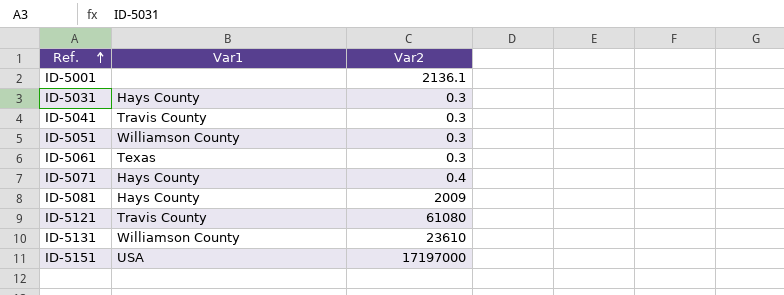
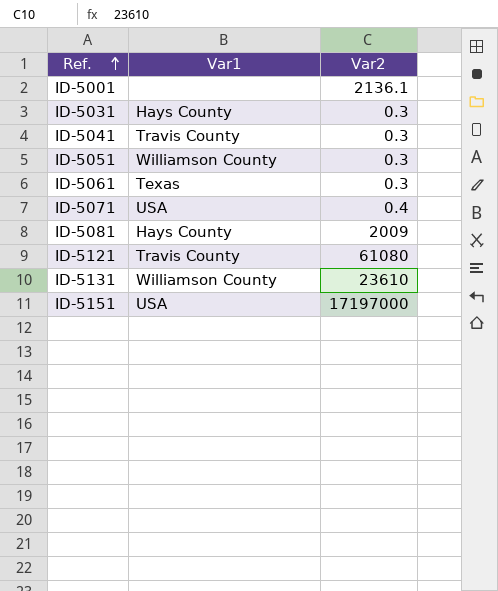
ID-5071 | Var1: Hays County -> USA

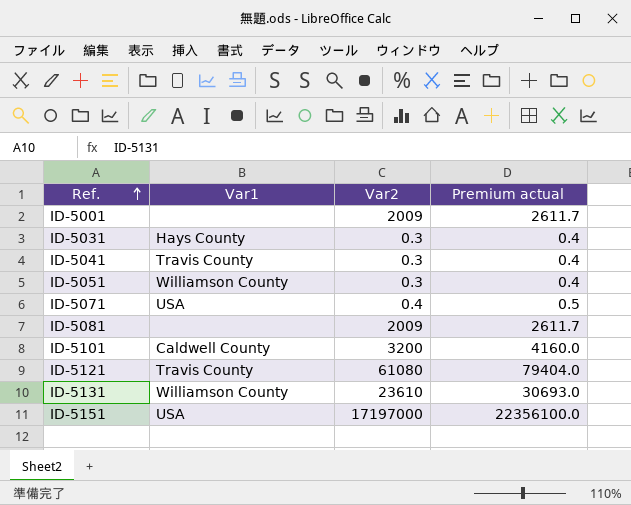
column Premium actual | formula: none -> [Var2] * 1.3
row ID-5061: Texas | 0.3 -> none
ID-5001 | Var2: 2136.1 -> 2009
ID-5081 | Var1: Hays County -> none
row ID-5101: none -> Caldwell County | 3200 | 4160.0

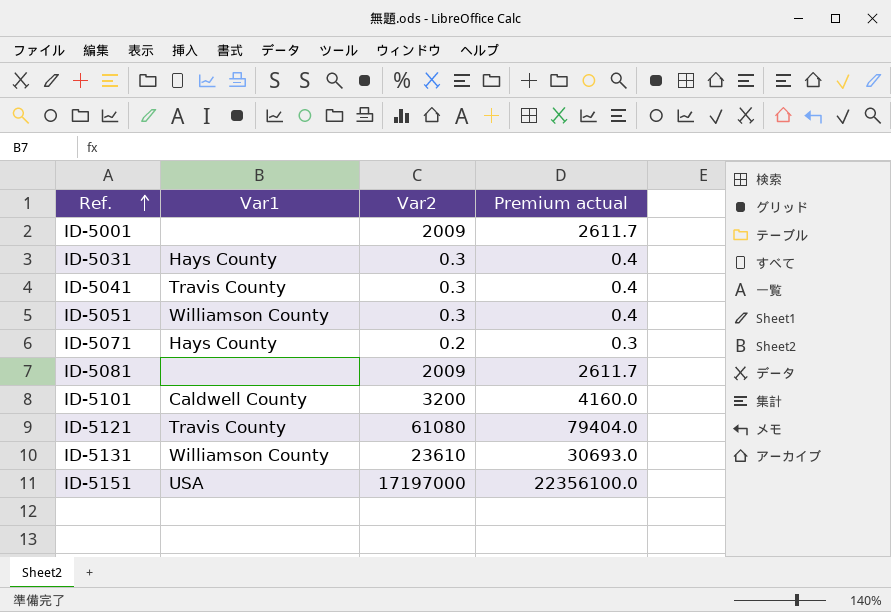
ID-5071 | Var1: USA -> Hays County
ID-5071 | Var2: 0.4 -> 0.2
ID-5071 | Premium actual: 0.5 -> 0.3

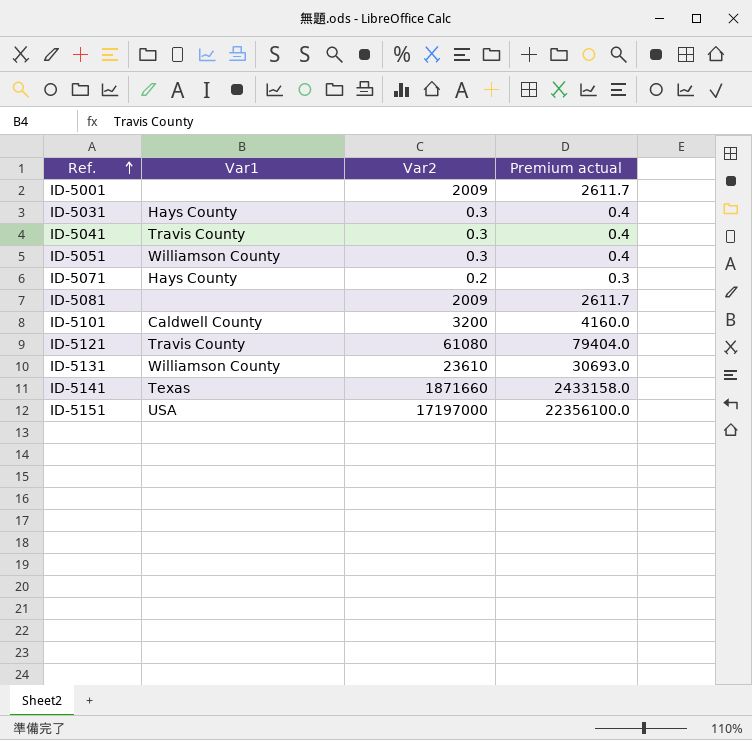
row ID-5141: none -> Texas | 1871660 | 2433158.0

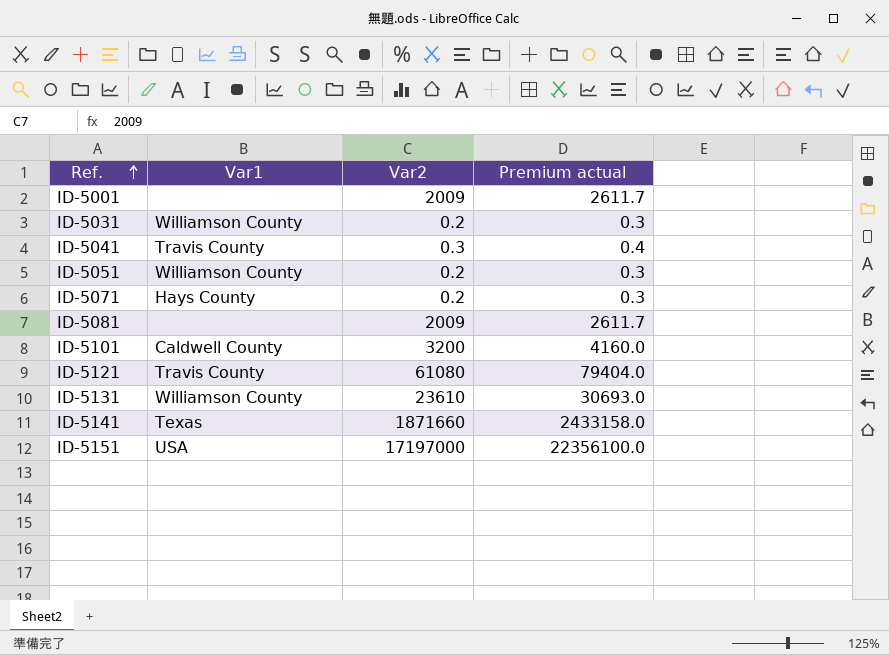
ID-5031 | Var1: Hays County -> Williamson County
ID-5031 | Var2: 0.3 -> 0.2
ID-5031 | Premium actual: 0.4 -> 0.3
ID-5051 | Var2: 0.3 -> 0.2
ID-5051 | Premium actual: 0.4 -> 0.3

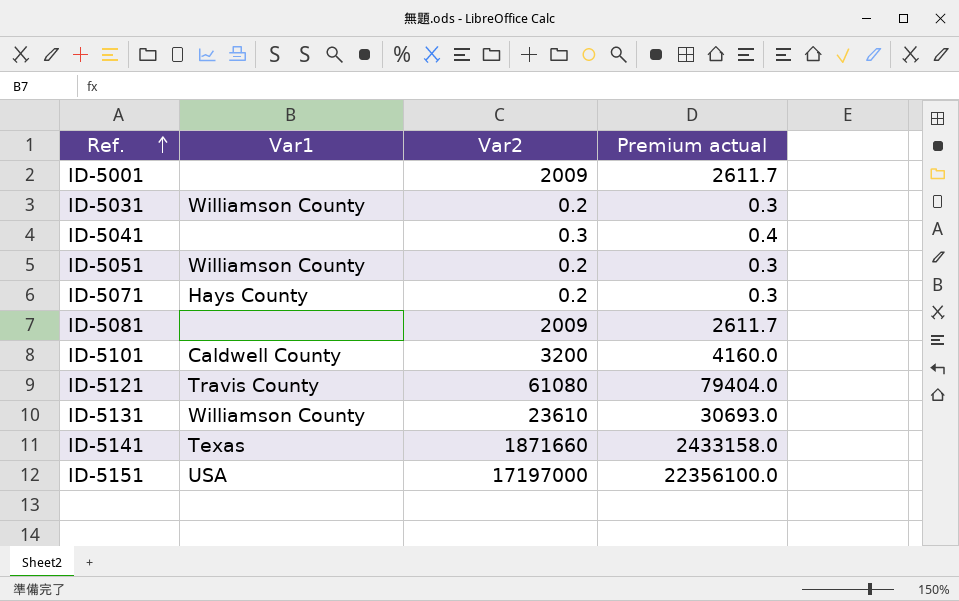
ID-5041 | Var1: Travis County -> none

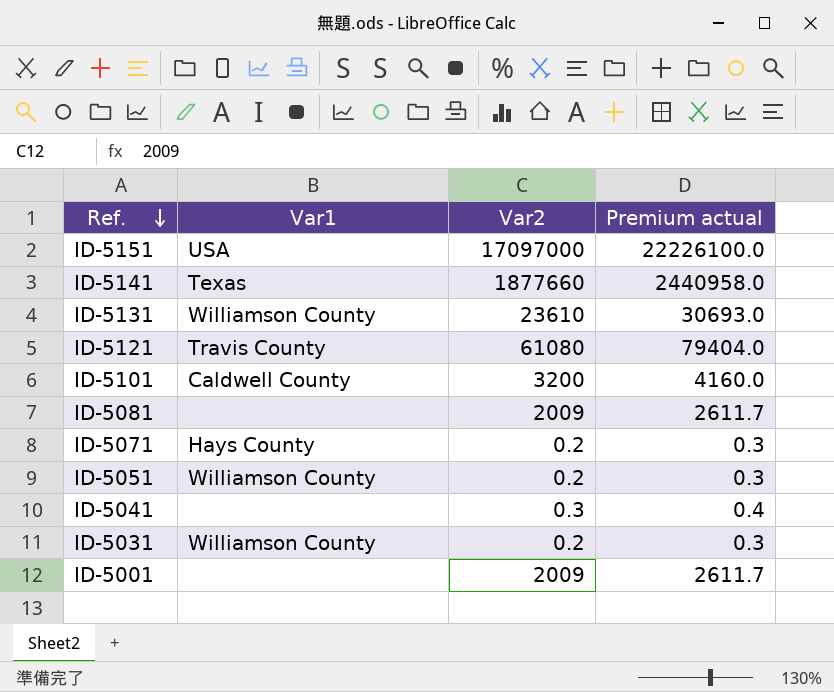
row order: Ref. ascending -> Ref. descending
ID-5151 | Var2: 17197000 -> 17097000
ID-5151 | Premium actual: 22356100.0 -> 22226100.0
ID-5141 | Var2: 1871660 -> 1877660
ID-5141 | Premium actual: 2433158.0 -> 2440958.0

